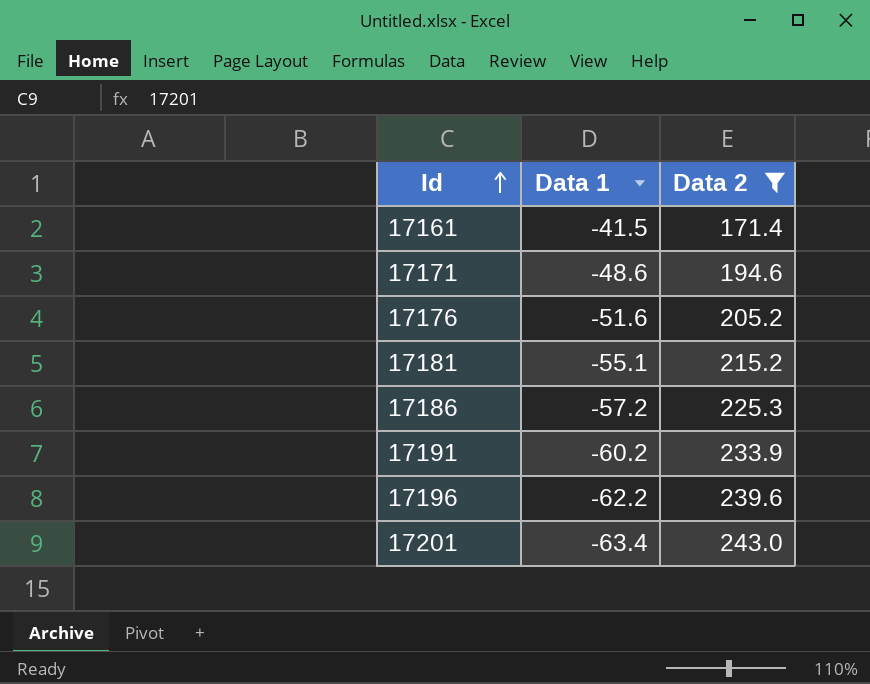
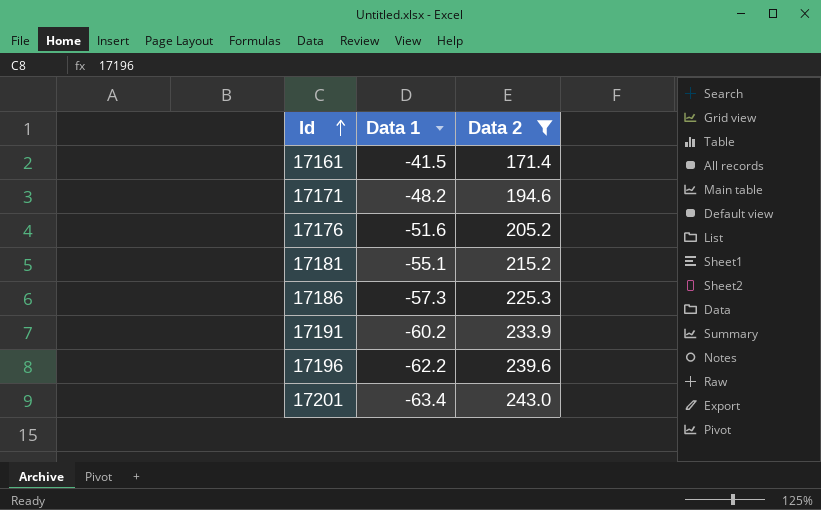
17171 | Data 1: -48.6 -> -48.2
17186 | Data 1: -57.2 -> -57.3

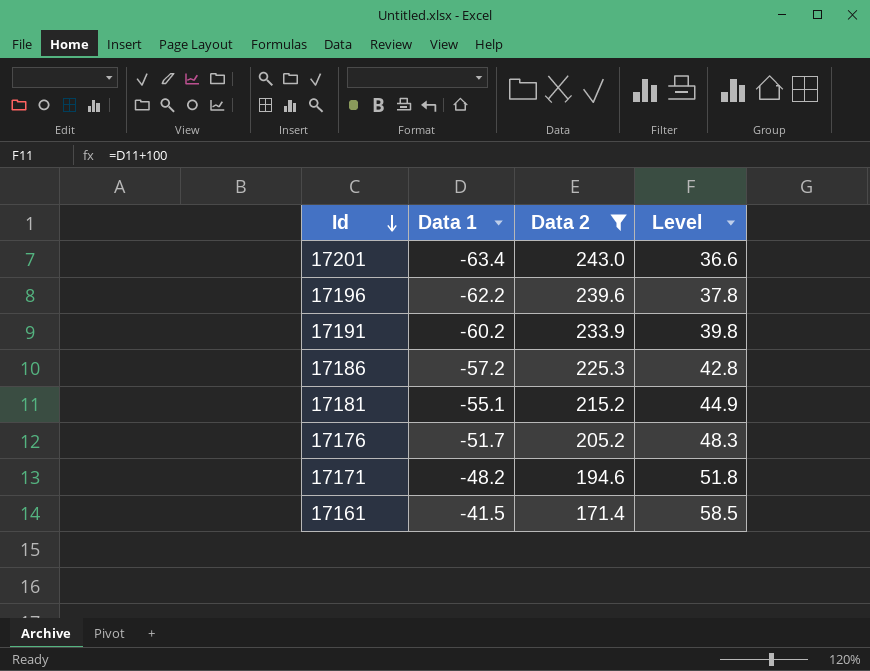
row order: Id ascending -> Id descending
column Level | formula: none -> [Data 1] + 100
17186 | Data 1: -57.3 -> -57.2
17176 | Data 1: -51.6 -> -51.7

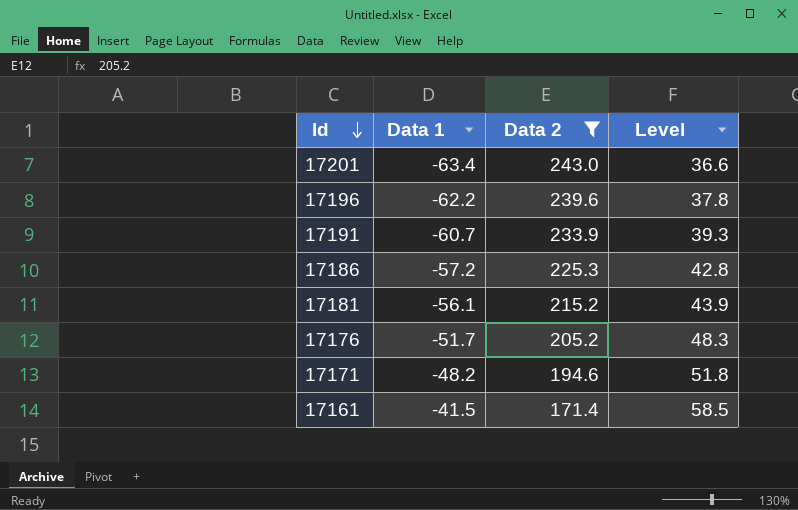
17191 | Data 1: -60.2 -> -60.7
17191 | Level: 39.8 -> 39.3
17181 | Data 1: -55.1 -> -56.1
17181 | Level: 44.9 -> 43.9

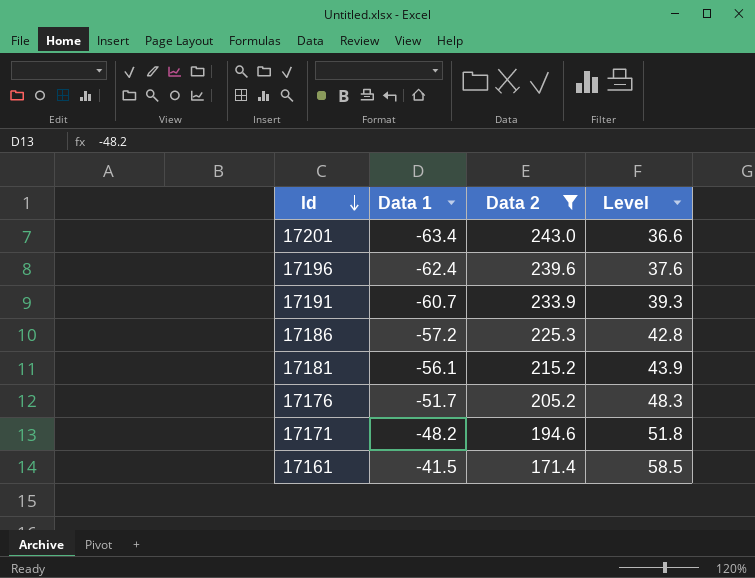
17196 | Data 1: -62.2 -> -62.4
17196 | Level: 37.8 -> 37.6

